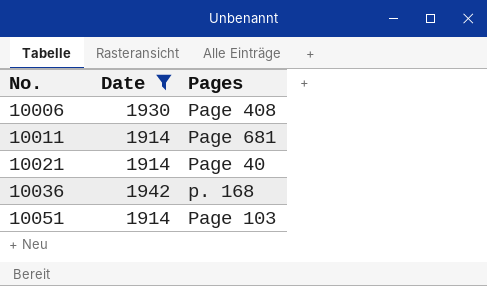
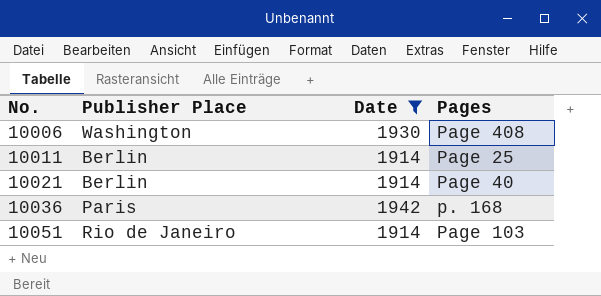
column Publisher Place | position: none -> 2
10011 | Pages: Page 681 -> Page 25

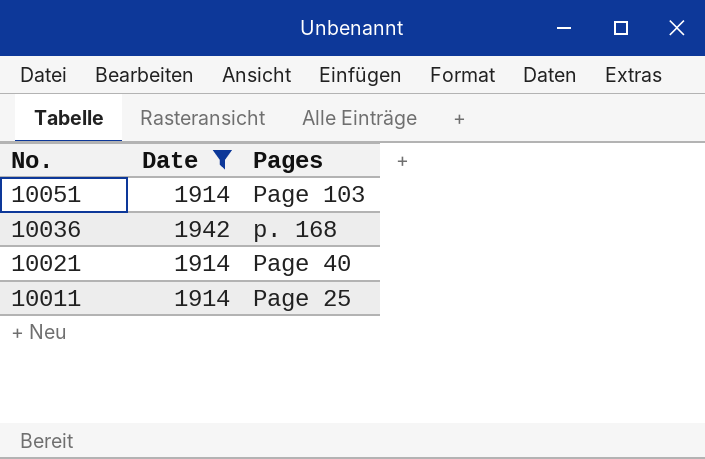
row order: No. ascending -> No. descending
column Publisher Place | position: 2 -> none
row 10006: Washington | 1930 | Page 408 -> none

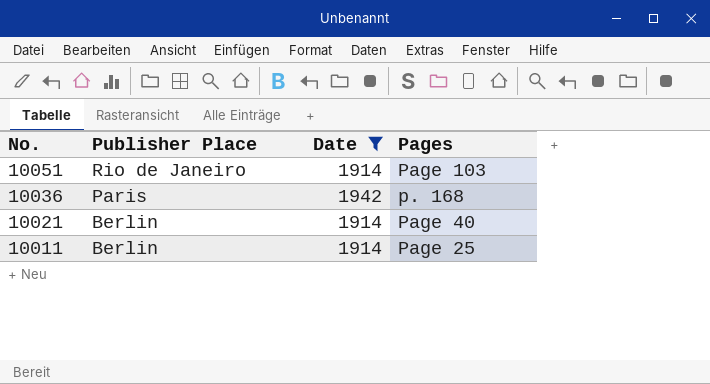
column Publisher Place | position: none -> 2

